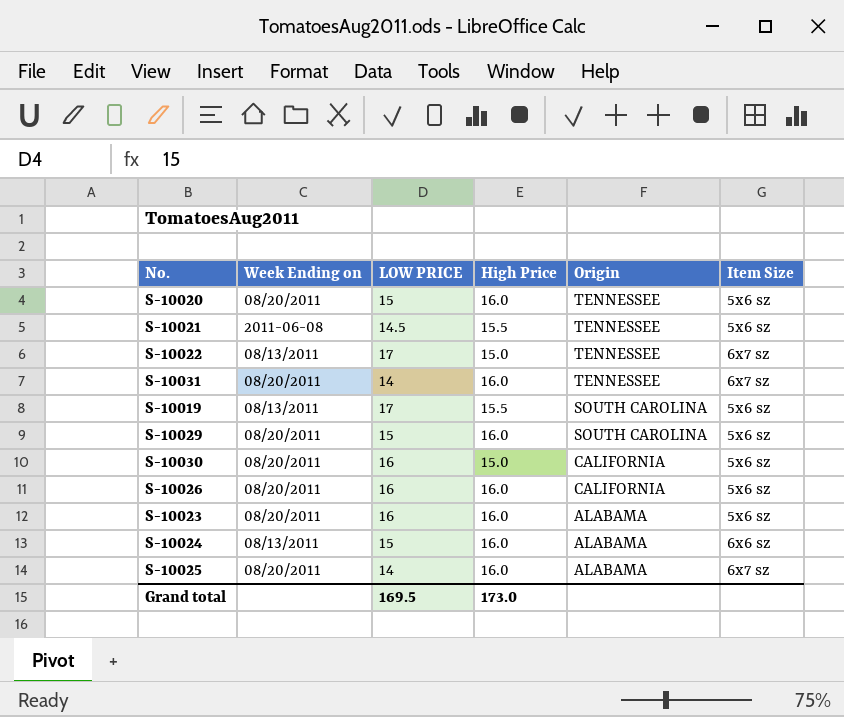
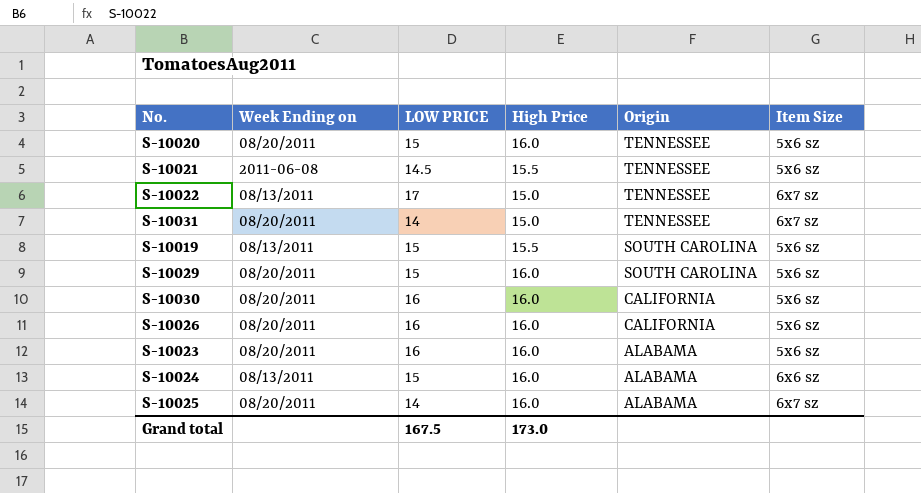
S-10031 | High Price: 16.0 -> 15.0
S-10019 | LOW PRICE: 17 -> 15
S-10030 | High Price: 15.0 -> 16.0
Grand total | LOW PRICE: 169.5 -> 167.5

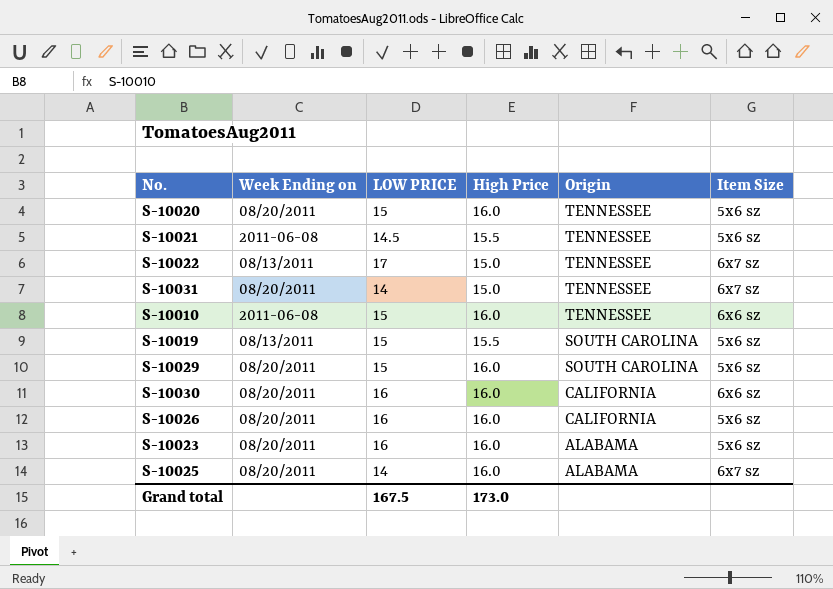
row S-10024: 08/13/2011 | 15 | 16.0 | ALABAMA | 6x6 sz -> none
row S-10010: none -> 2011-06-08 | 15 | 16.0 | TENNESSEE | 6x6 sz
S-10030 | Item Size: 5x6 sz -> 6x6 sz

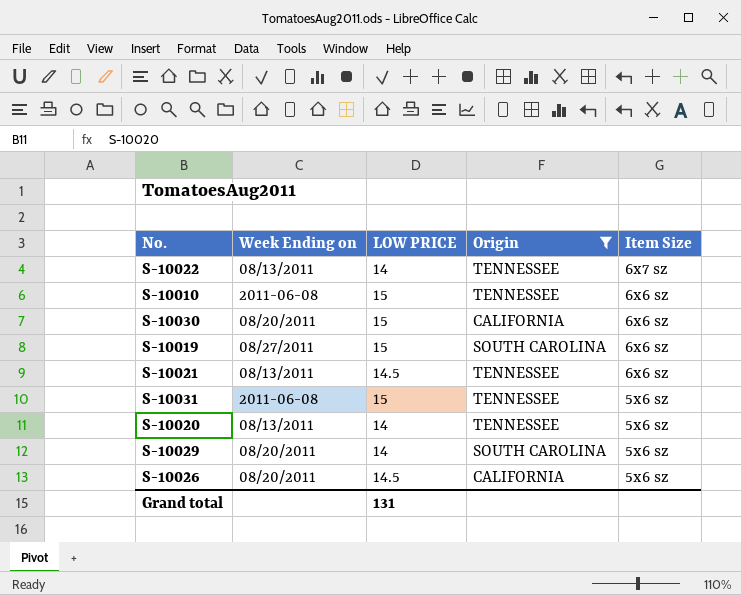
filter: none -> Origin != ALABAMA
row order: Origin descending -> Item Size descending
column High Price | position: 4 -> none
S-10022 | LOW PRICE: 17 -> 14
S-10030 | LOW PRICE: 16 -> 15
S-10019 | Week Ending on: 08/13/2011 -> 08/27/2011
S-10019 | Item Size: 5x6 sz -> 6x6 sz
S-10021 | Week Ending on: 2011-06-08 -> 08/13/2011
S-10021 | Item Size: 5x6 sz -> 6x6 sz
S-10031 | Week Ending on: 08/20/2011 -> 2011-06-08
S-10031 | LOW PRICE: 14 -> 15
S-10031 | Item Size: 6x7 sz -> 5x6 sz
S-10020 | Week Ending on: 08/20/2011 -> 08/13/2011
S-10020 | LOW PRICE: 15 -> 14
S-10029 | LOW PRICE: 15 -> 14
S-10026 | LOW PRICE: 16 -> 14.5
Grand total | LOW PRICE: 167.5 -> 131

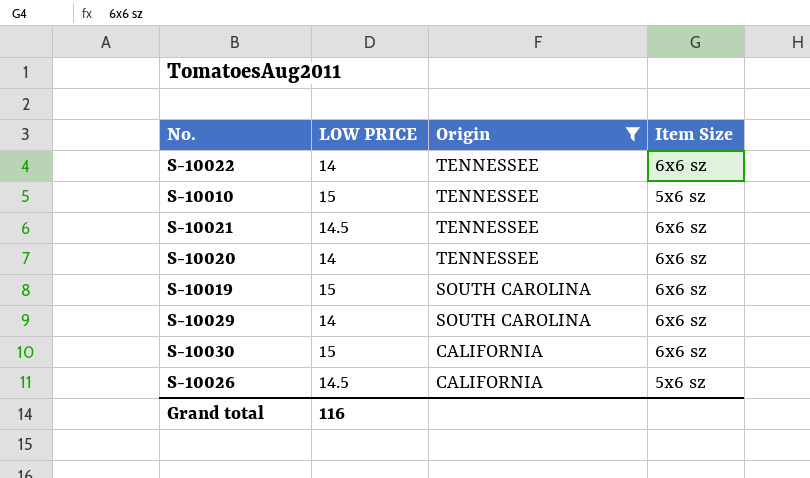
row order: Item Size descending -> Origin descending
column Week Ending on | position: 2 -> none
row S-10031: 2011-06-08 | 15 | TENNESSEE | 5x6 sz -> none
S-10022 | Item Size: 6x7 sz -> 6x6 sz
S-10010 | Item Size: 6x6 sz -> 5x6 sz
S-10020 | Item Size: 5x6 sz -> 6x6 sz
S-10029 | Item Size: 5x6 sz -> 6x6 sz
Grand total | LOW PRICE: 131 -> 116

